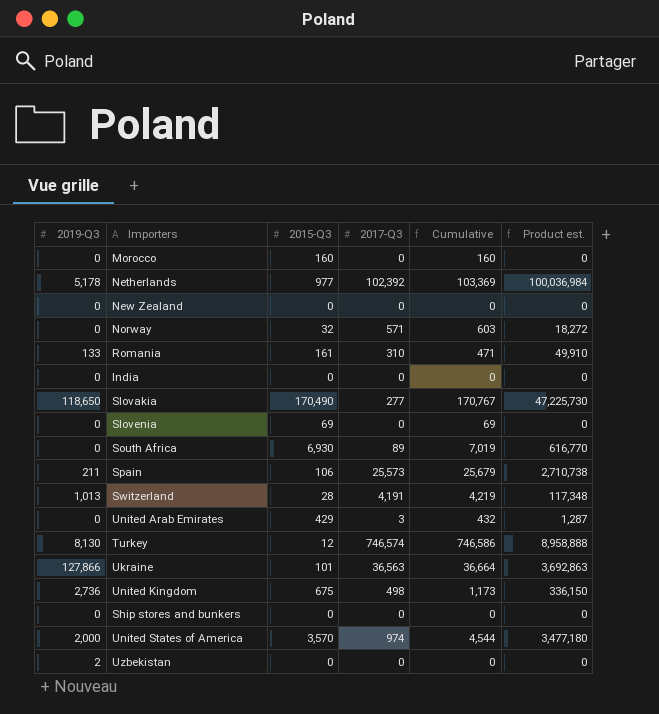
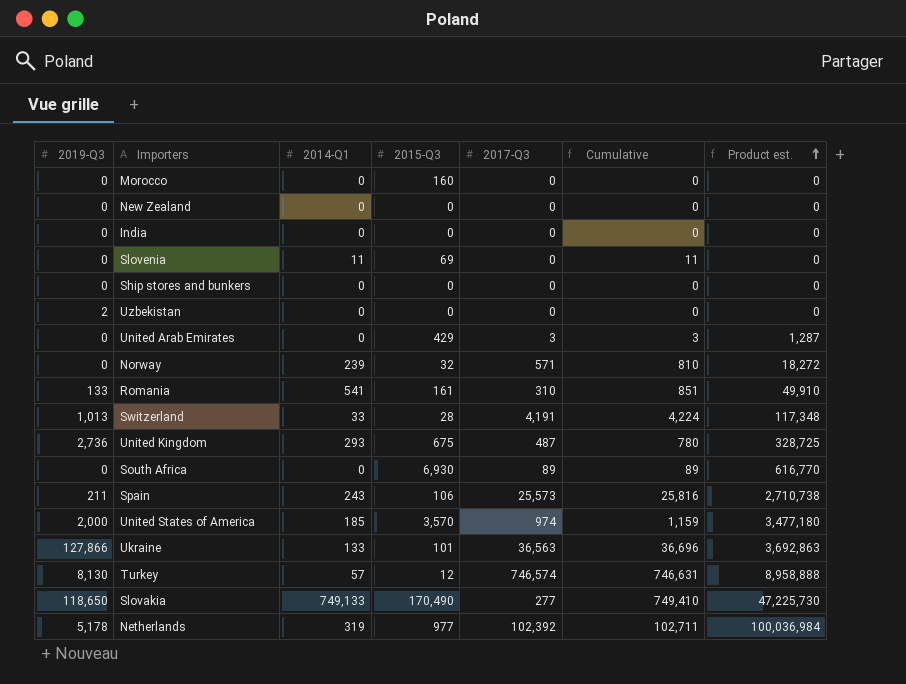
row order: none -> Product est. ascending
column 2014-Q1 | position: none -> 3
column Cumulative | formula: [2015-Q3] + [2017-Q3] -> [2014-Q1] + [2017-Q3]
United Kingdom | 2017-Q3: 498 -> 487
United Kingdom | Product est.: 336,150 -> 328,725

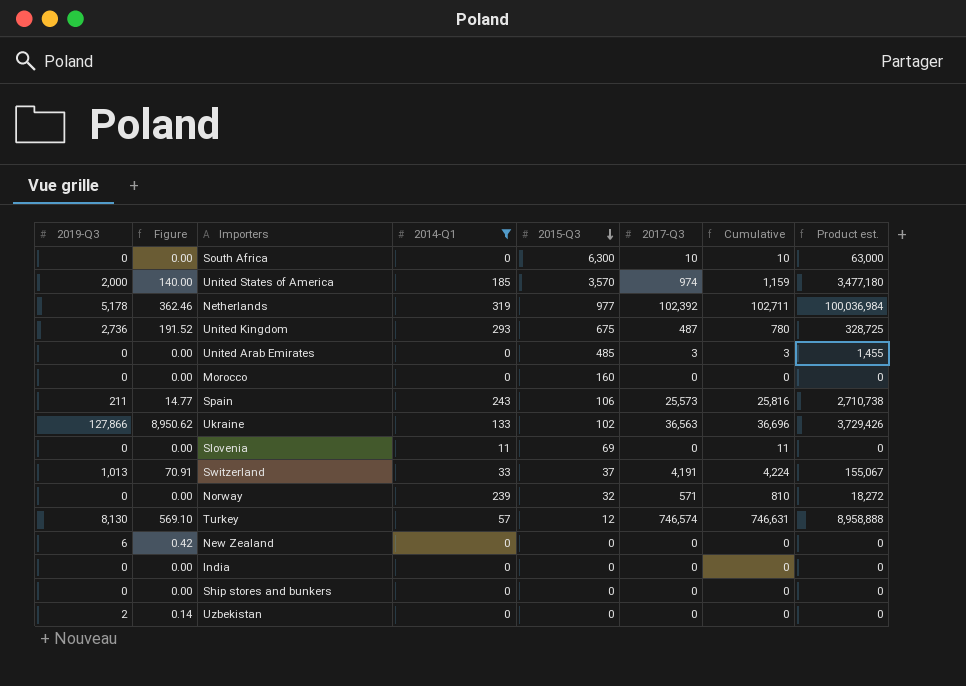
filter: none -> 2014-Q1 <= 319
row order: Product est. ascending -> 2015-Q3 descending
column Figure | formula: none -> [2019-Q3] * 0.07
South Africa | 2015-Q3: 6,930 -> 6,300
South Africa | 2017-Q3: 89 -> 10
South Africa | Cumulative: 89 -> 10
South Africa | Product est.: 616,770 -> 63,000
United Arab Emirates | 2015-Q3: 429 -> 485
United Arab Emirates | Product est.: 1,287 -> 1,455
Ukraine | 2015-Q3: 101 -> 102
Ukraine | Product est.: 3,692,863 -> 3,729,426
Switzerland | 2015-Q3: 28 -> 37
Switzerland | Product est.: 117,348 -> 155,067
New Zealand | 2019-Q3: 0 -> 6

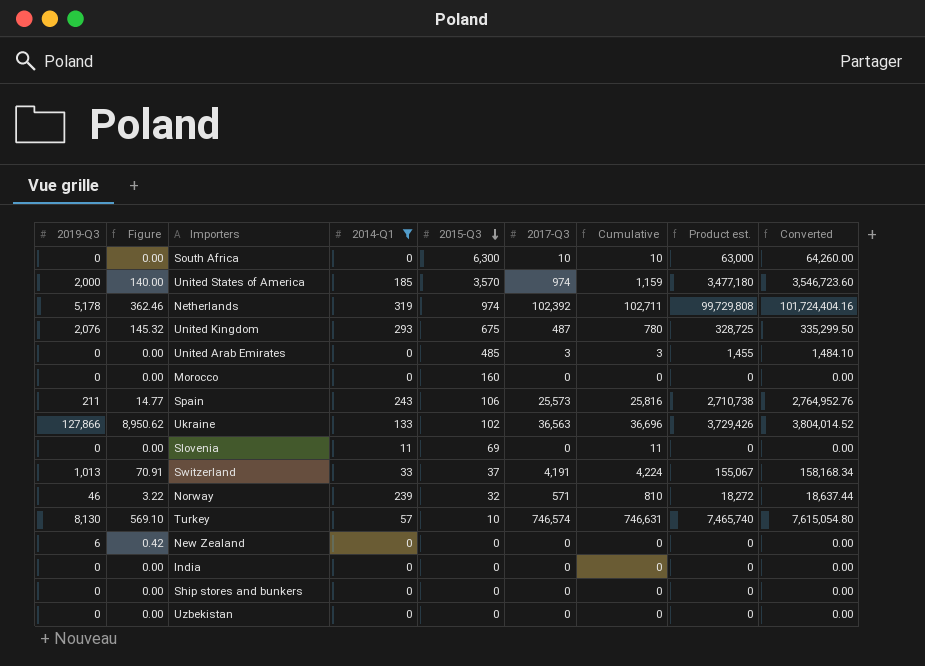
column Converted | formula: none -> [Product est.] * 1.02
Netherlands | 2015-Q3: 977 -> 974
Netherlands | Product est.: 100,036,984 -> 99,729,808
United Kingdom | 2019-Q3: 2,736 -> 2,076
United Kingdom | Figure: 191.52 -> 145.32
Norway | 2019-Q3: 0 -> 46
Norway | Figure: 0.00 -> 3.22
Turkey | 2015-Q3: 12 -> 10
Turkey | Product est.: 8,958,888 -> 7,465,740
Uzbekistan | 2019-Q3: 2 -> 0
Uzbekistan | Figure: 0.14 -> 0.00

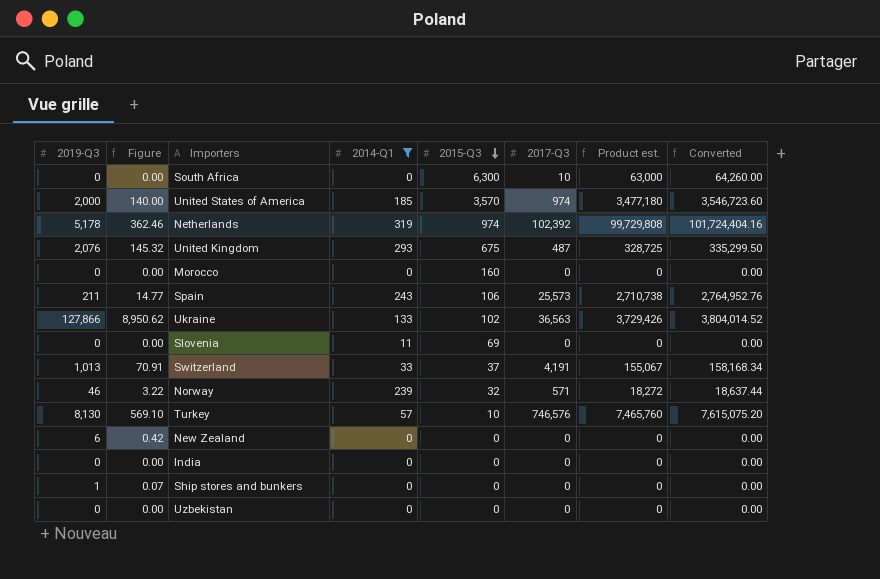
column Cumulative | formula: [2014-Q1] + [2017-Q3] -> none
row United Arab Emirates: 0 | 0.00 | 0 | 485 | 3 | 3 | 1,455 | 1,484.10 -> none
Turkey | 2017-Q3: 746,574 -> 746,576
Turkey | Product est.: 7,465,740 -> 7,465,760
Turkey | Converted: 7,615,054.80 -> 7,615,075.20
Ship stores and bunkers | 2019-Q3: 0 -> 1
Ship stores and bunkers | Figure: 0.00 -> 0.07

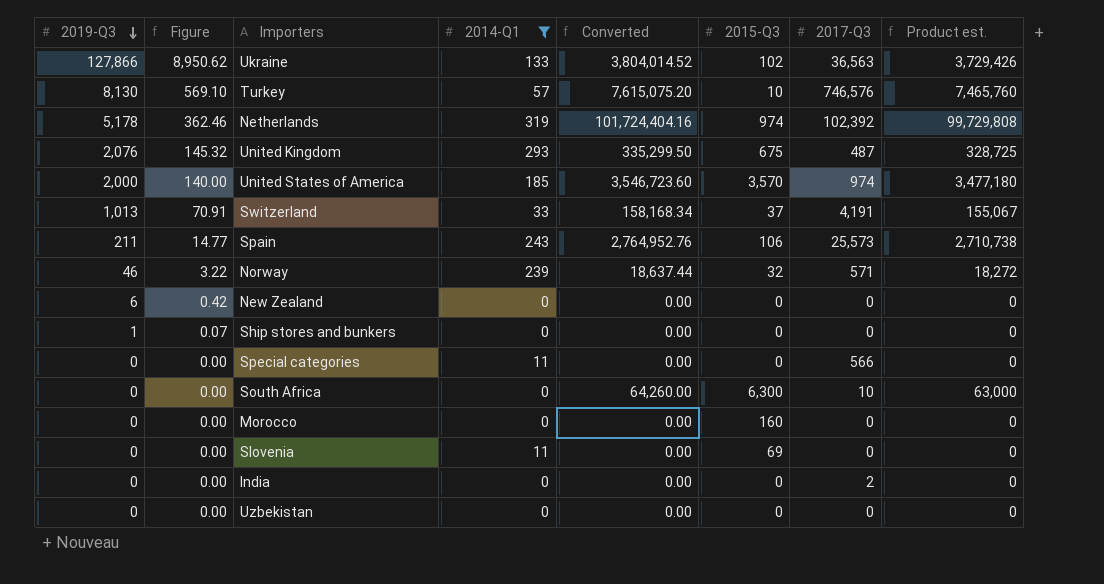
row order: 2015-Q3 descending -> 2019-Q3 descending
column Converted | position: 8 -> 5
row Special categories: none -> 0 | 0.00 | 11 | 0.00 | 0 | 566 | 0
India | 2017-Q3: 0 -> 2

